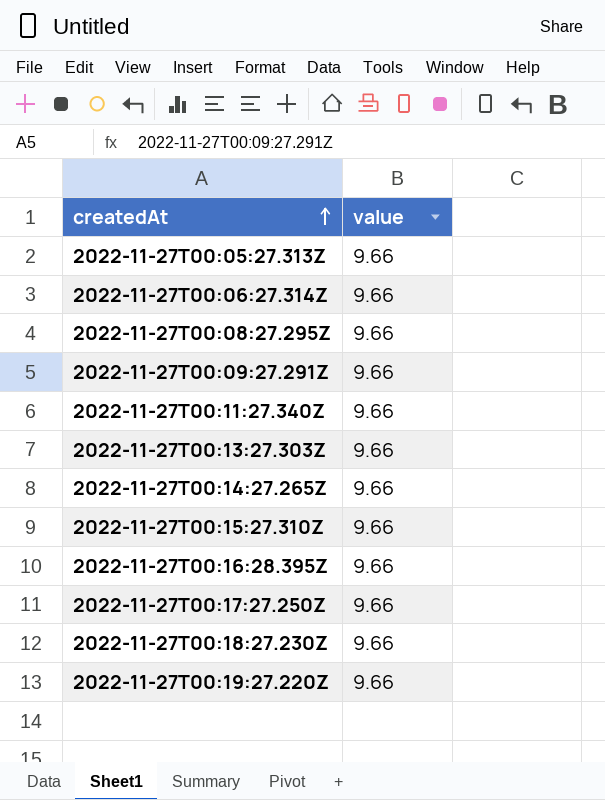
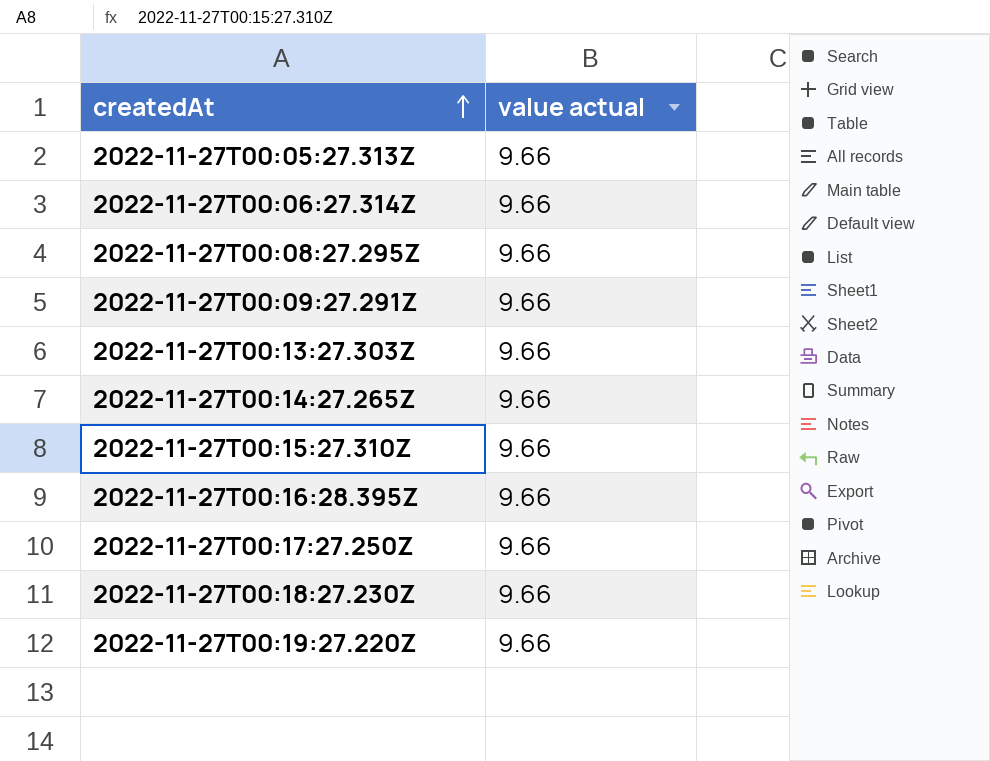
column name: value -> value actual
row 2022-11-27T00:11:27.340Z: 9.66 -> none

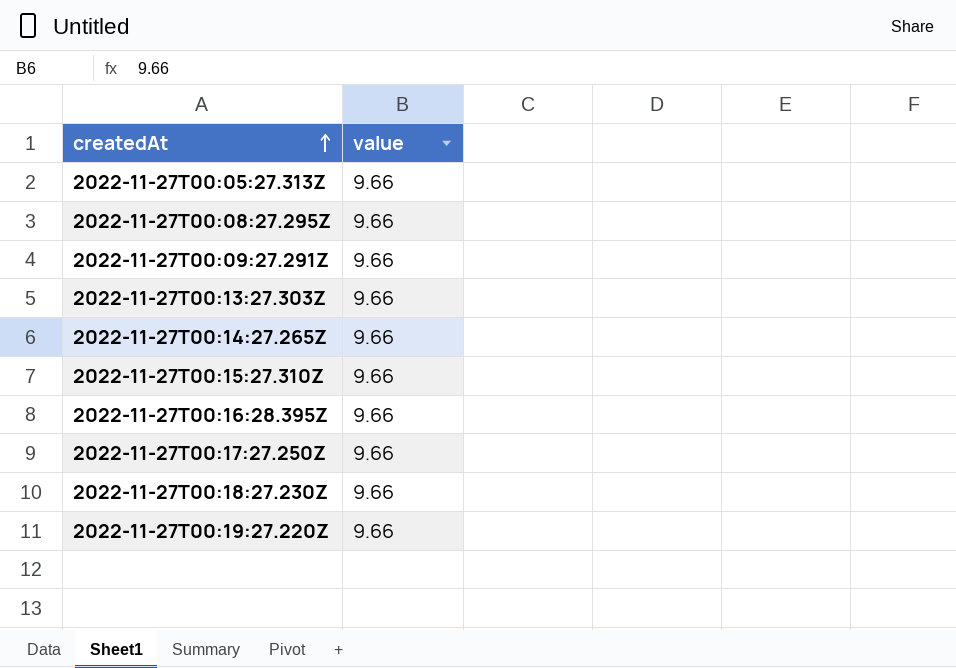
column name: value actual -> value
row 2022-11-27T00:06:27.314Z: 9.66 -> none

